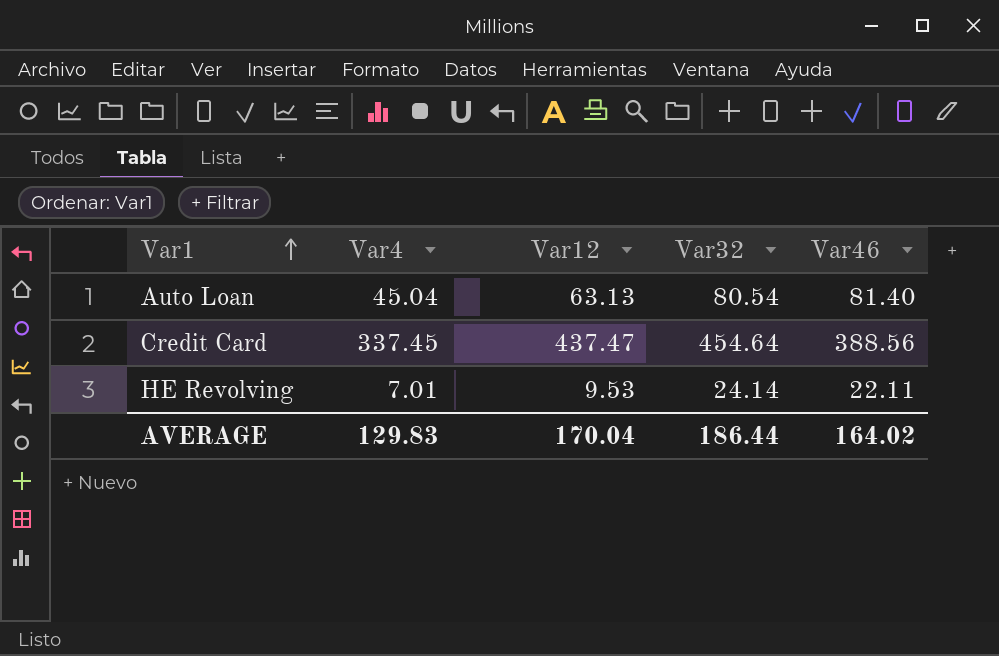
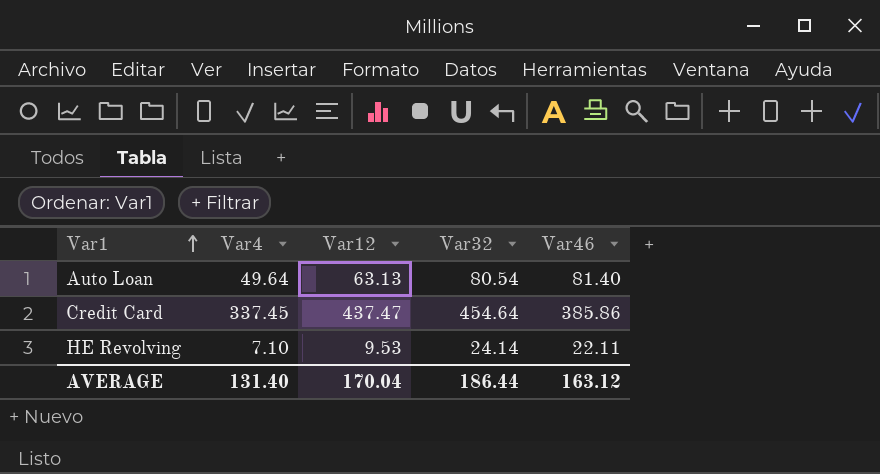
Auto Loan | Var4: 45.04 -> 49.64
Credit Card | Var46: 388.56 -> 385.86
HE Revolving | Var4: 7.01 -> 7.10
AVERAGE | Var4: 129.83 -> 131.40
AVERAGE | Var46: 164.02 -> 163.12

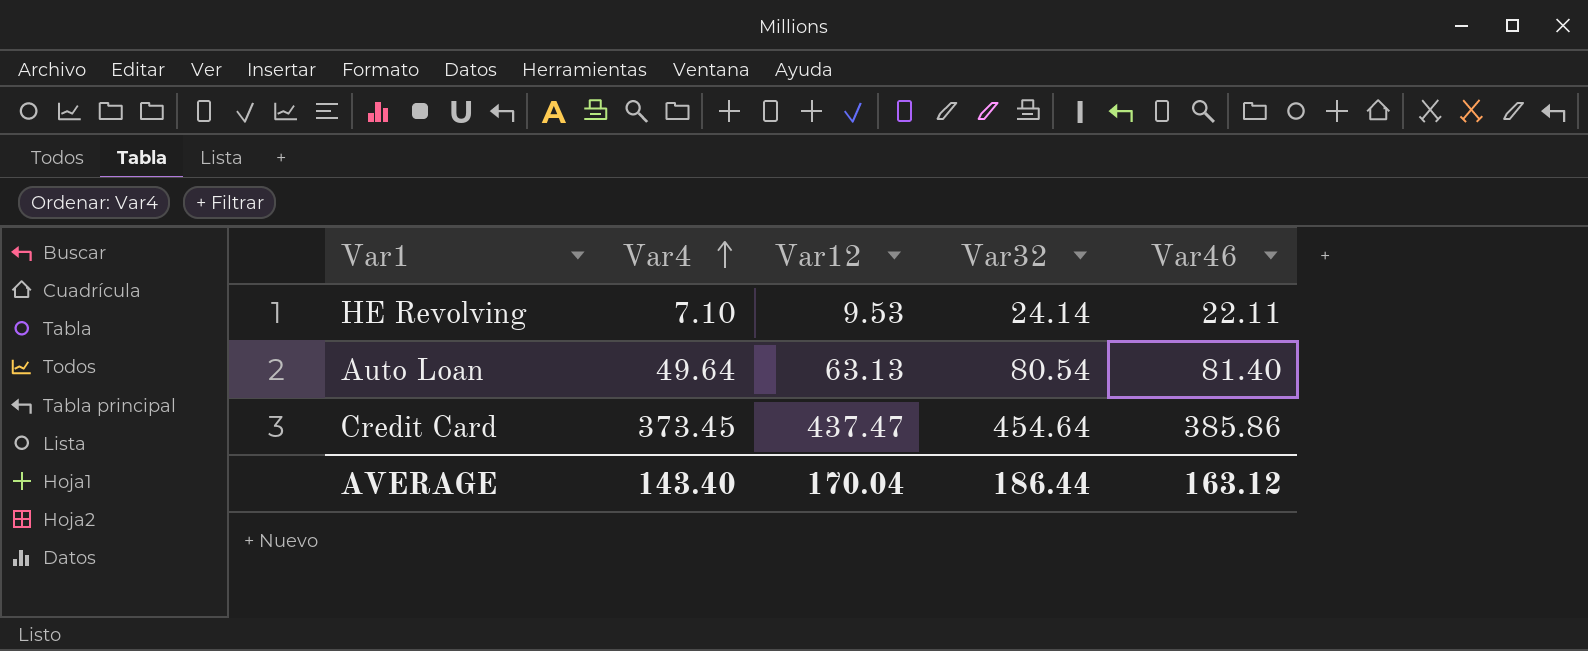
row order: Var1 ascending -> Var4 ascending
Credit Card | Var4: 337.45 -> 373.45
AVERAGE | Var4: 131.40 -> 143.40

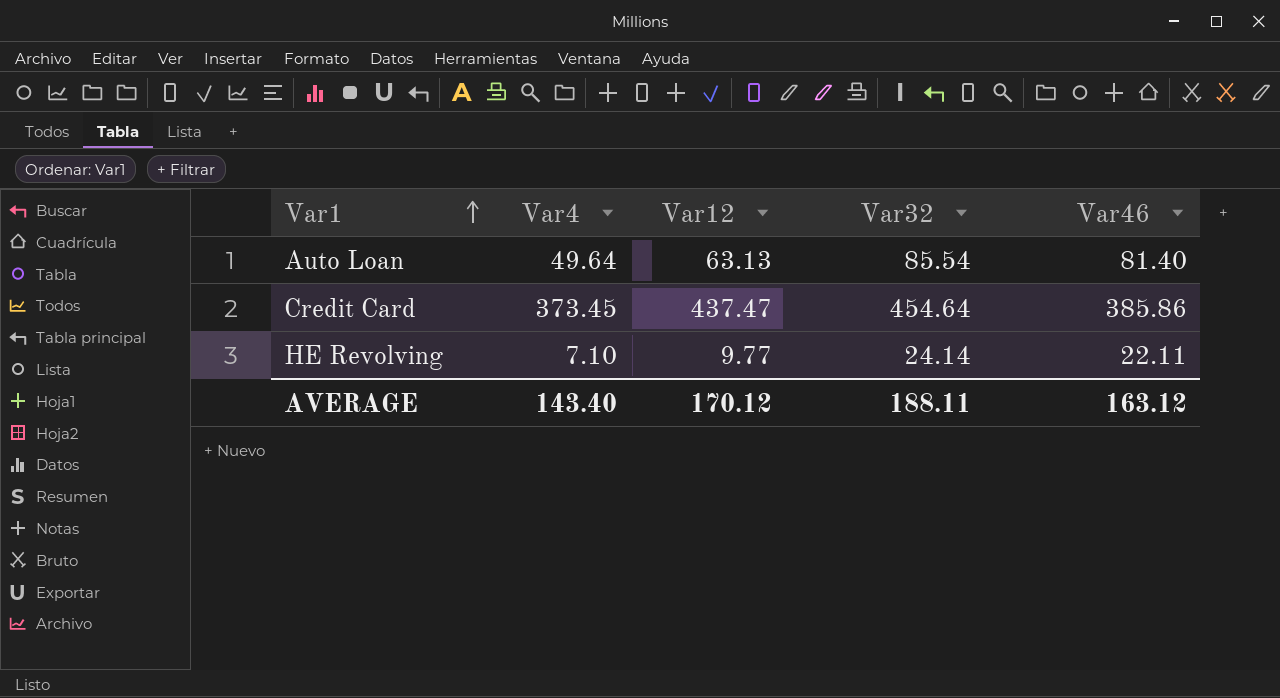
row order: Var4 ascending -> Var1 ascending
Auto Loan | Var32: 80.54 -> 85.54
HE Revolving | Var12: 9.53 -> 9.77
AVERAGE | Var12: 170.04 -> 170.12
AVERAGE | Var32: 186.44 -> 188.11

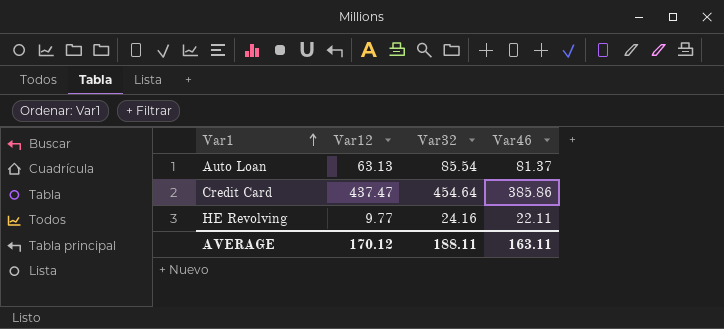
column Var4 | position: 2 -> none
Auto Loan | Var46: 81.40 -> 81.37
HE Revolving | Var32: 24.14 -> 24.16
AVERAGE | Var46: 163.12 -> 163.11

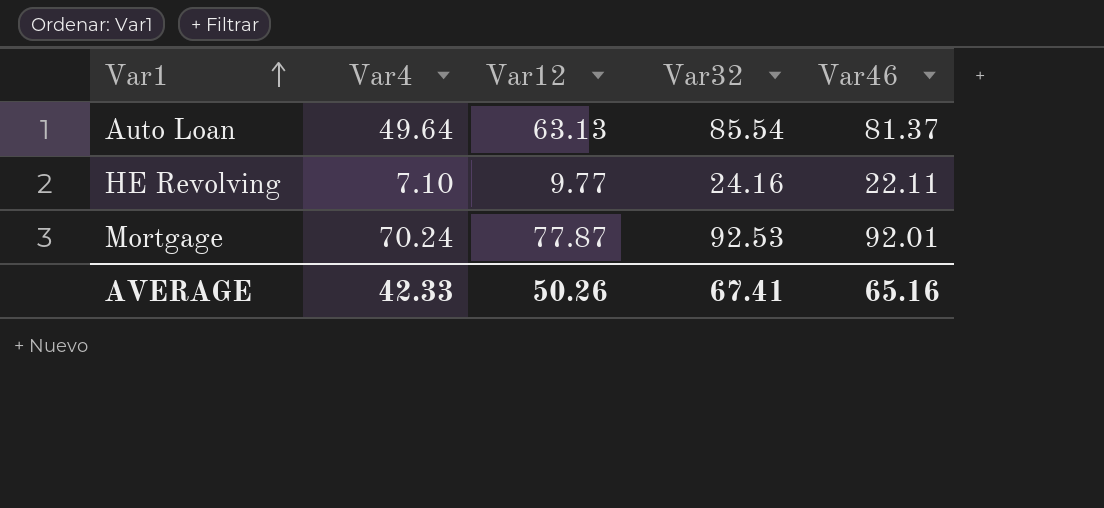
column Var4 | position: none -> 2
row Credit Card: 437.47 | 454.64 | 385.86 -> none
row Mortgage: none -> 70.24 | 77.87 | 92.53 | 92.01
AVERAGE | Var12: 170.12 -> 50.26
AVERAGE | Var32: 188.11 -> 67.41
AVERAGE | Var46: 163.11 -> 65.16

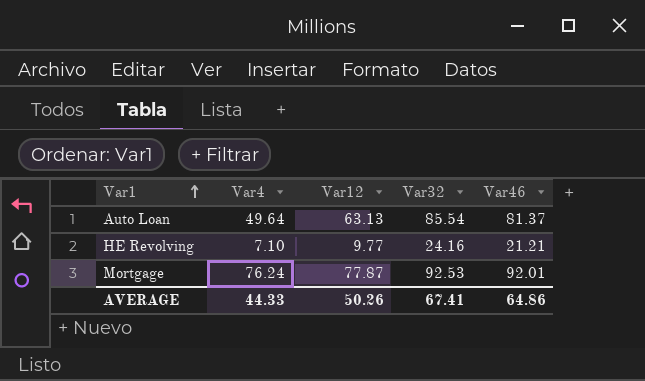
HE Revolving | Var46: 22.11 -> 21.21
Mortgage | Var4: 70.24 -> 76.24
AVERAGE | Var4: 42.33 -> 44.33
AVERAGE | Var46: 65.16 -> 64.86

